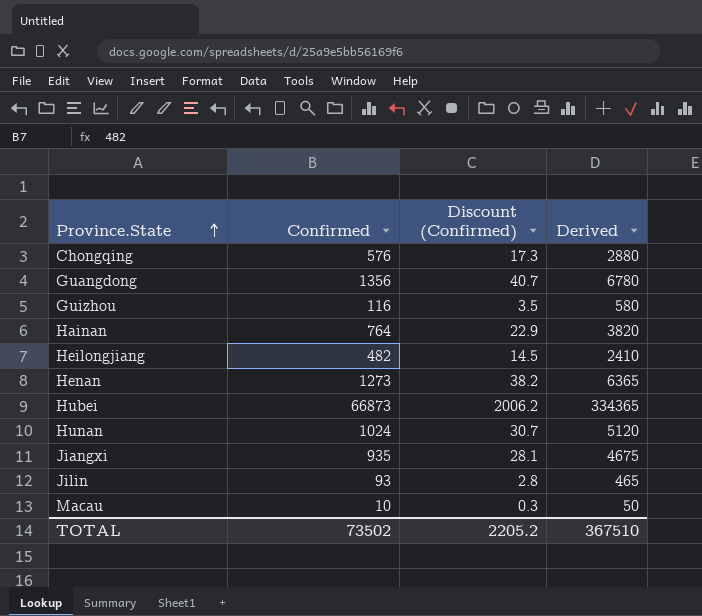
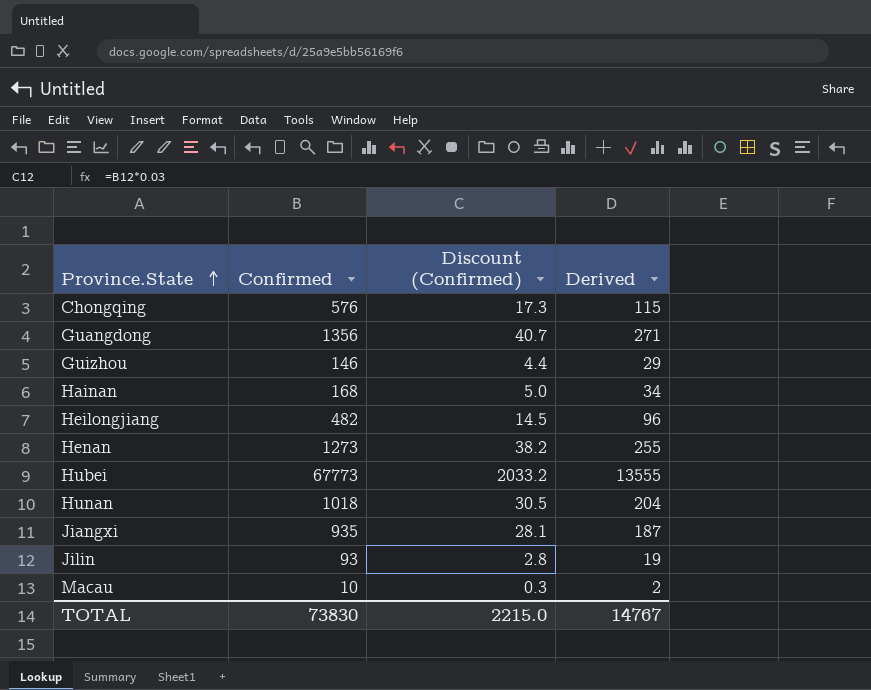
column Derived | formula: [Confirmed] * 5 -> [Confirmed] * 0.2
Guizhou | Confirmed: 116 -> 146
Guizhou | Discount (Confirmed): 3.5 -> 4.4
Hainan | Confirmed: 764 -> 168
Hainan | Discount (Confirmed): 22.9 -> 5.0
Hubei | Confirmed: 66873 -> 67773
Hubei | Discount (Confirmed): 2006.2 -> 2033.2
Hunan | Confirmed: 1024 -> 1018
Hunan | Discount (Confirmed): 30.7 -> 30.5
TOTAL | Confirmed: 73502 -> 73830
TOTAL | Discount (Confirmed): 2205.2 -> 2215.0
TOTAL | Derived: 367510 -> 14767

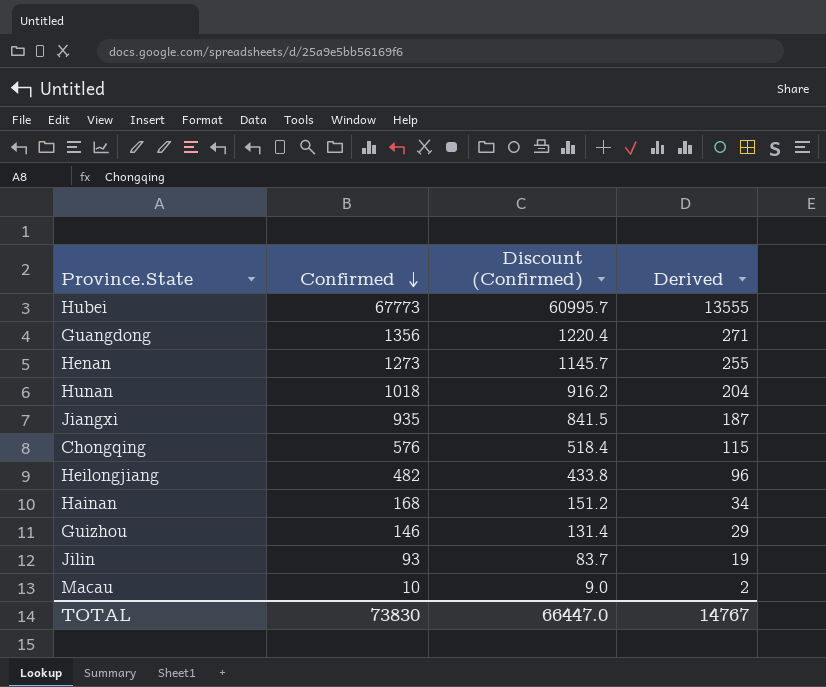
row order: Province.State ascending -> Confirmed descending
column Discount (Confirmed) | formula: [Confirmed] * 0.03 -> [Confirmed] * 0.9
TOTAL | Discount (Confirmed): 2215.0 -> 66447.0

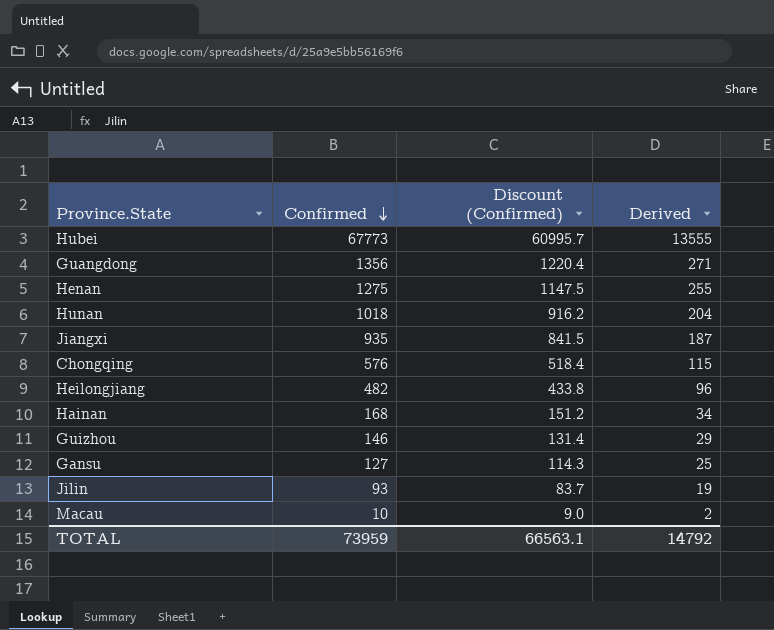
Henan | Confirmed: 1273 -> 1275
Henan | Discount (Confirmed): 1145.7 -> 1147.5
row Gansu: none -> 127 | 114.3 | 25
TOTAL | Confirmed: 73830 -> 73959
TOTAL | Discount (Confirmed): 66447.0 -> 66563.1
TOTAL | Derived: 14767 -> 14792

